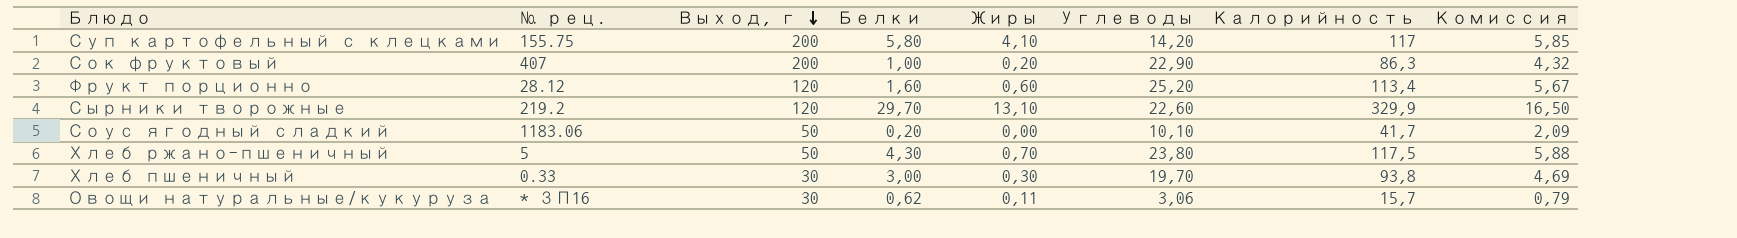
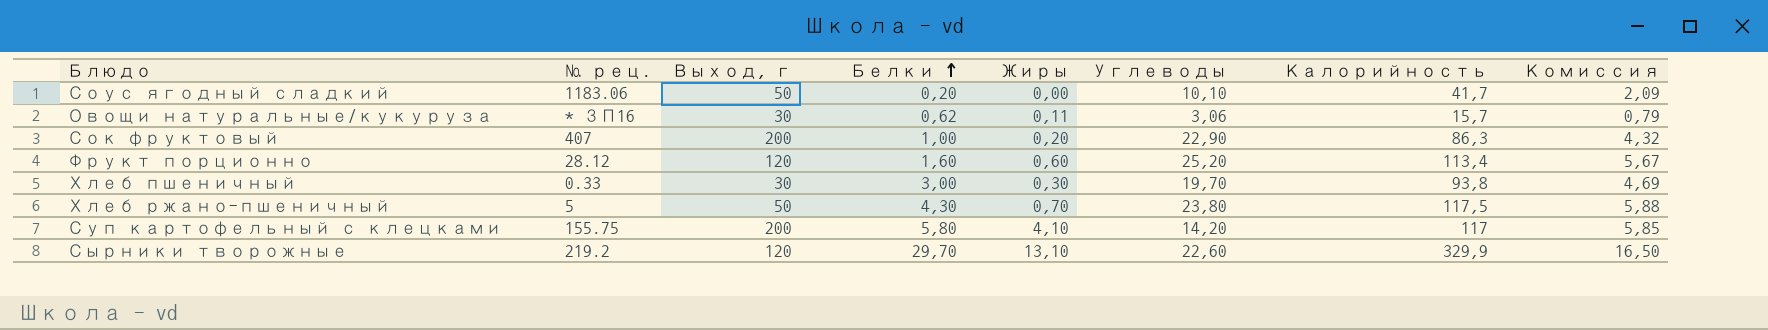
row order: Выход, г descending -> Белки ascending

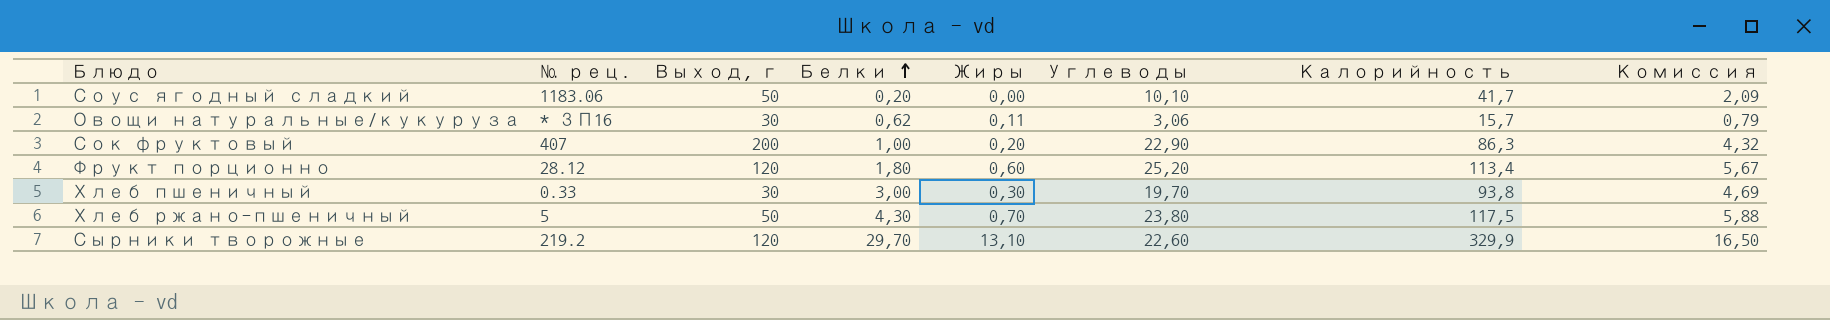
row Суп картофельный с клецками: 155.75 | 200 | 5,80 | 4,10 | 14,20 | 117 | 5,85 -> none
Фрукт порционно | Белки: 1,60 -> 1,80

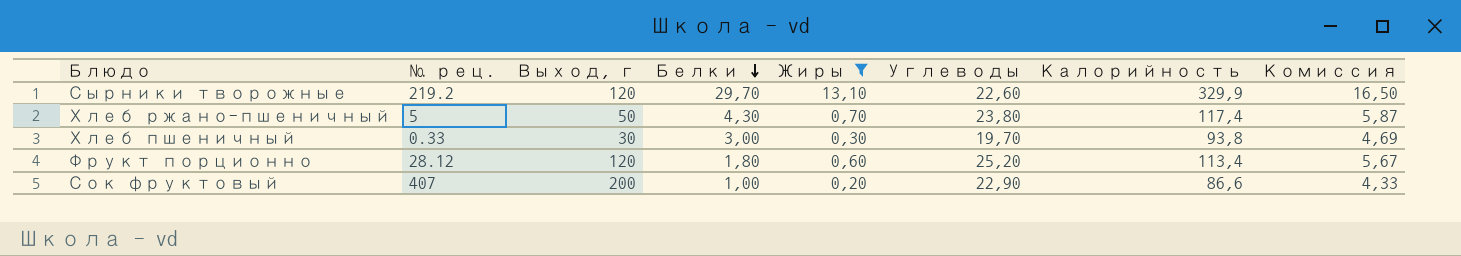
filter: none -> Жиры >= 0,20
row order: Белки ascending -> Белки descending
Хлеб ржано-пшеничный | Калорийность: 117,5 -> 117,4
Хлеб ржано-пшеничный | Комиссия: 5,88 -> 5,87
Сок фруктовый | Калорийность: 86,3 -> 86,6
Сок фруктовый | Комиссия: 4,32 -> 4,33

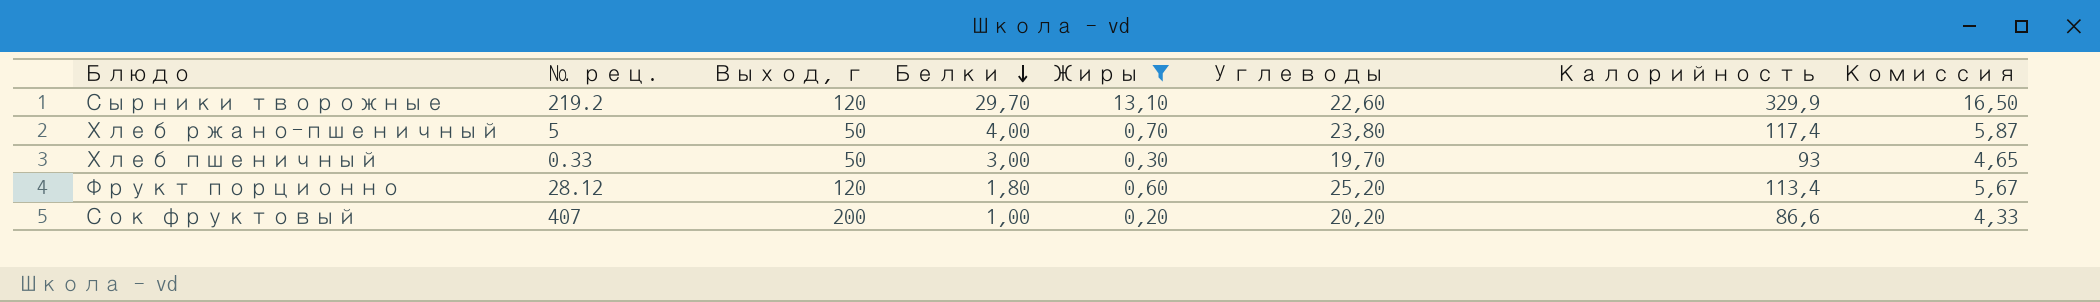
Хлеб ржано-пшеничный | Белки: 4,30 -> 4,00
Хлеб пшеничный | Выход, г: 30 -> 50
Хлеб пшеничный | Калорийность: 93,8 -> 93
Хлеб пшеничный | Комиссия: 4,69 -> 4,65
Сок фруктовый | Углеводы: 22,90 -> 20,20

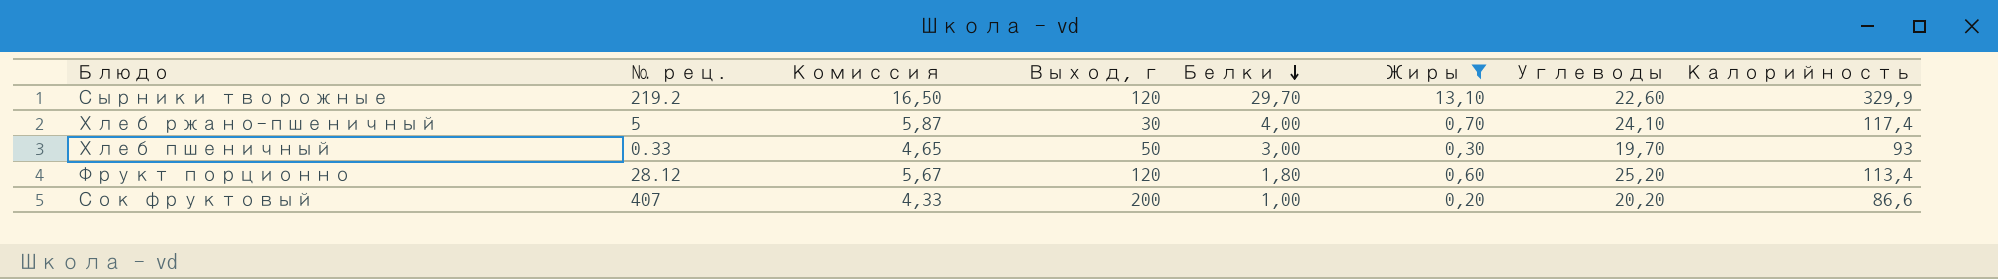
column Комиссия | position: 8 -> 3
Хлеб ржано-пшеничный | Выход, г: 50 -> 30
Хлеб ржано-пшеничный | Углеводы: 23,80 -> 24,10

